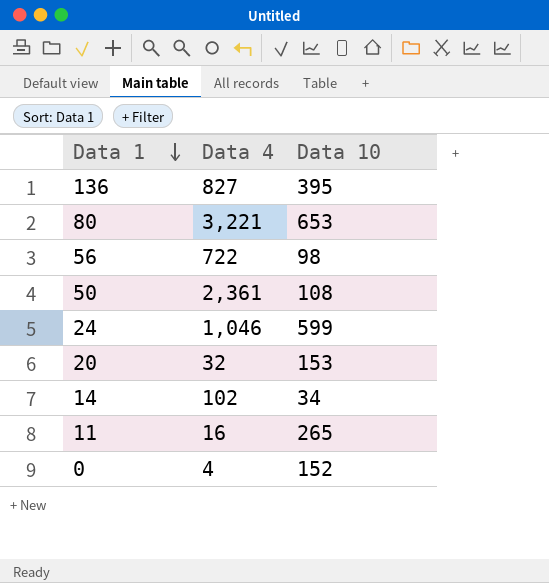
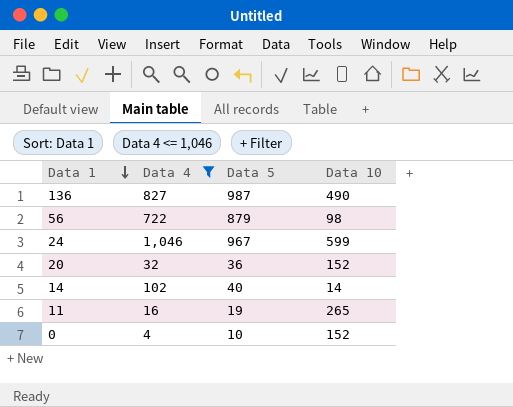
filter: none -> Data 4 <= 1,046
column Data 5 | position: none -> 3
136 | Data 10: 395 -> 490
20 | Data 10: 153 -> 152
14 | Data 10: 34 -> 14

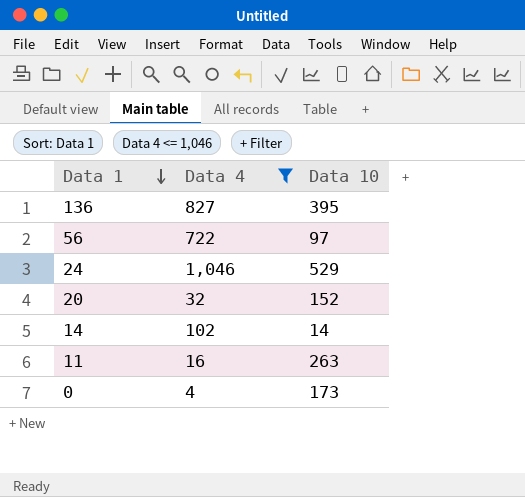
column Data 5 | position: 3 -> none
136 | Data 10: 490 -> 395
56 | Data 10: 98 -> 97
24 | Data 10: 599 -> 529
11 | Data 10: 265 -> 263
0 | Data 10: 152 -> 173

